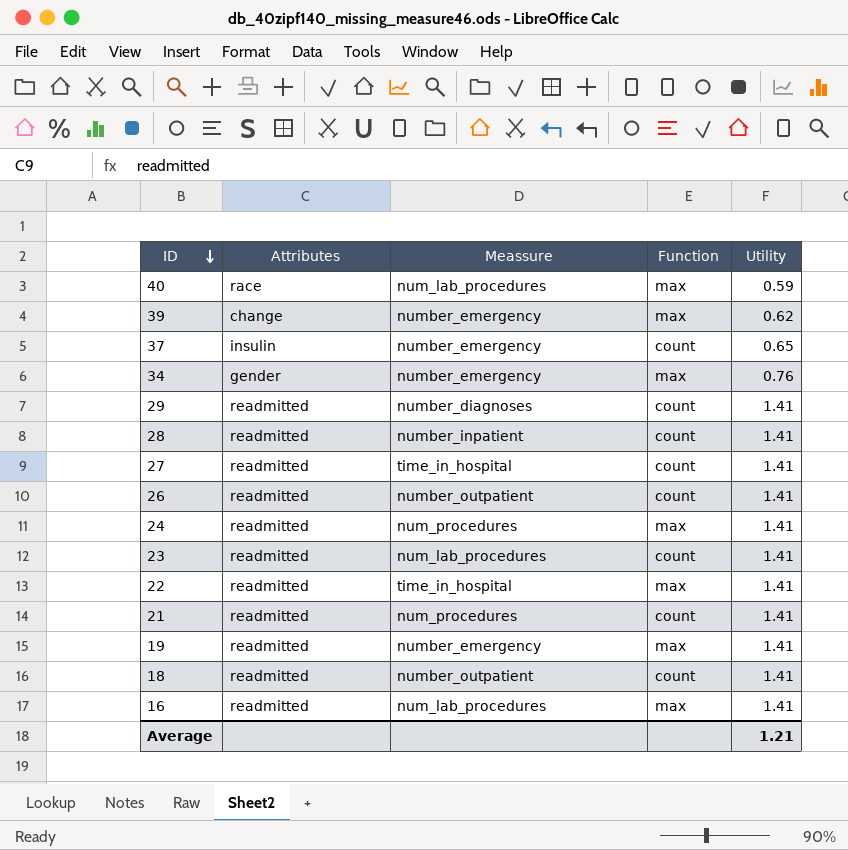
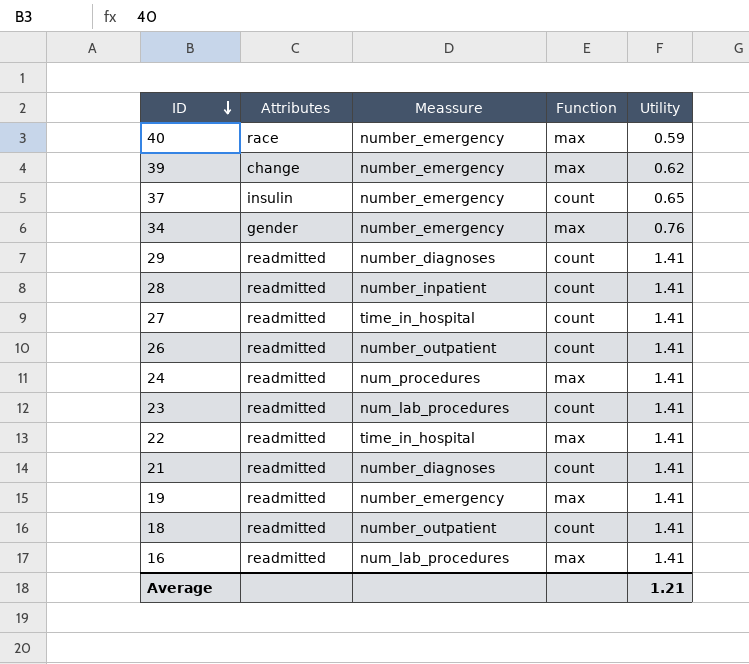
40 | Meassure: num_lab_procedures -> number_emergency
21 | Meassure: num_procedures -> number_diagnoses

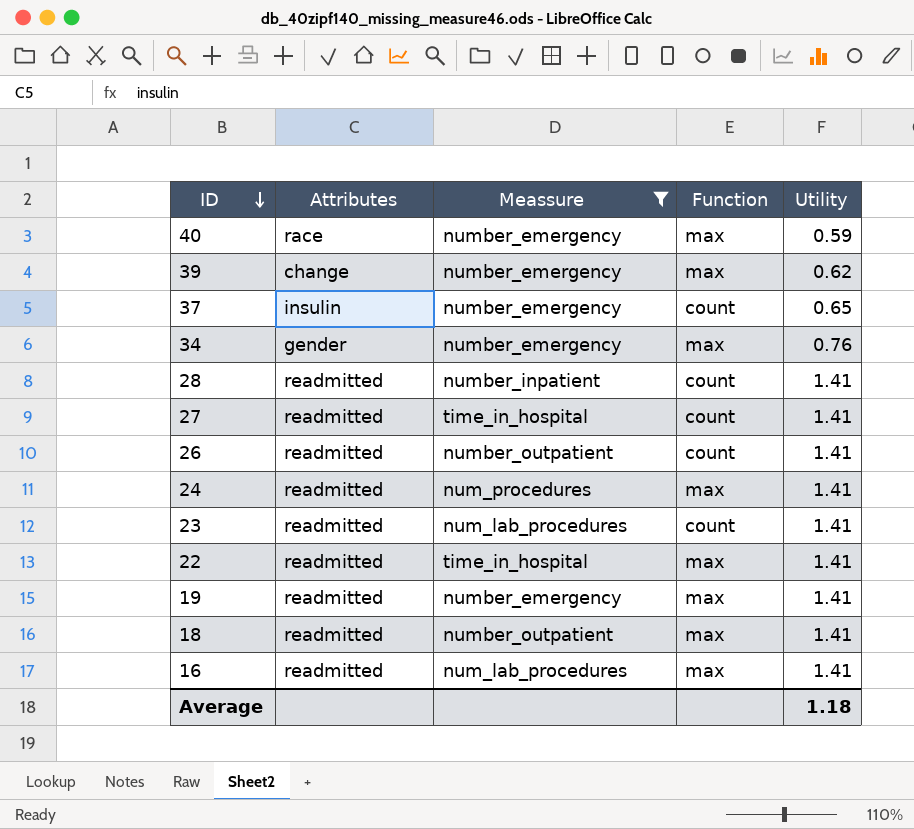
filter: none -> Meassure != number_diagnoses
18 | Function: count -> max
Average | Utility: 1.21 -> 1.18

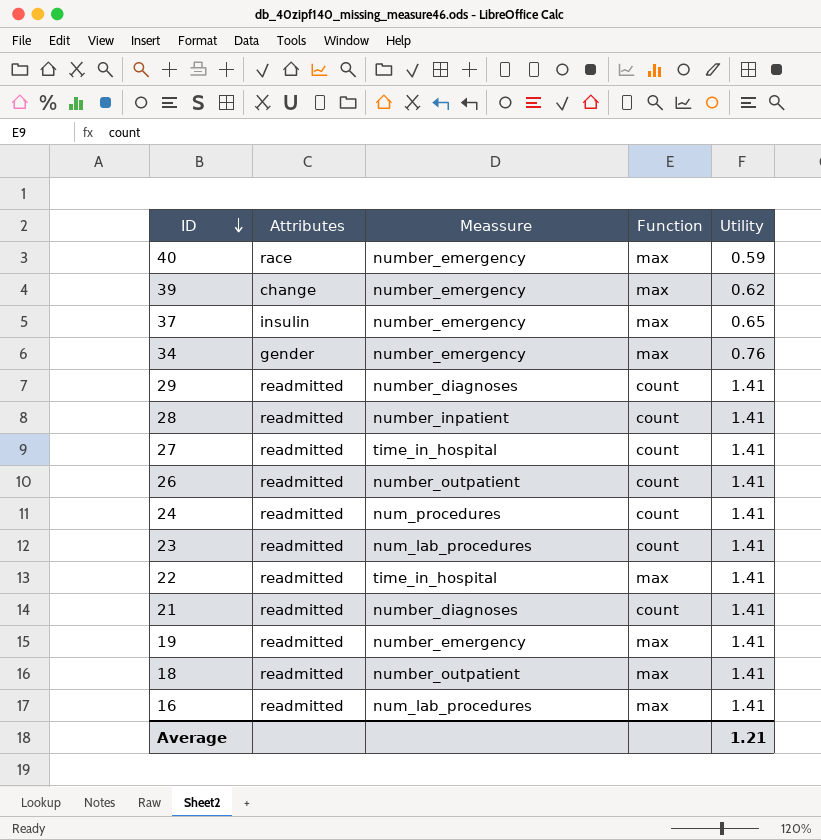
filter: Meassure != number_diagnoses -> none
37 | Function: count -> max
24 | Function: max -> count
Average | Utility: 1.18 -> 1.21

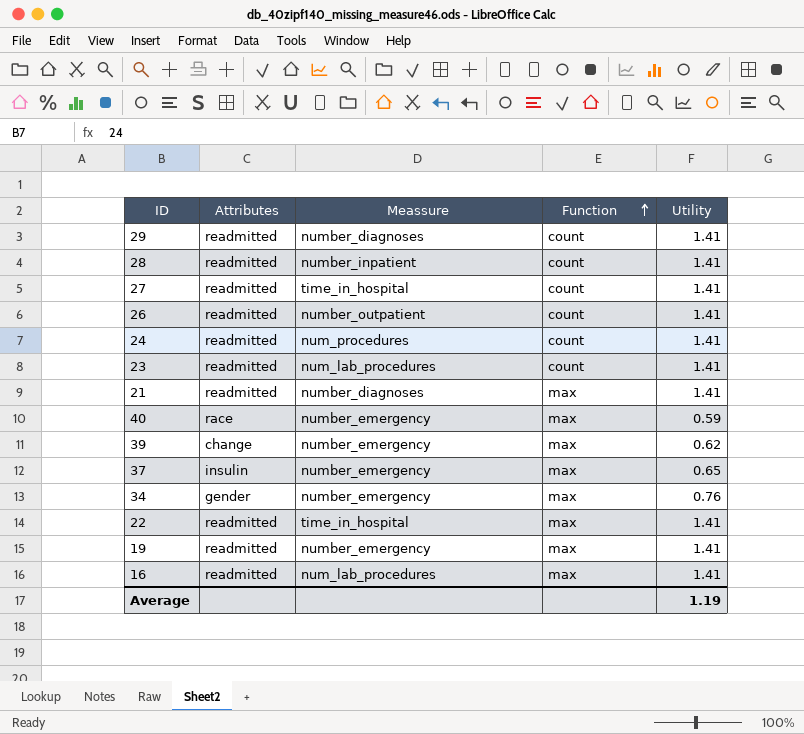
row order: ID descending -> Function ascending
row 18: readmitted | number_outpatient | max | 1.41 -> none
21 | Function: count -> max
Average | Utility: 1.21 -> 1.19

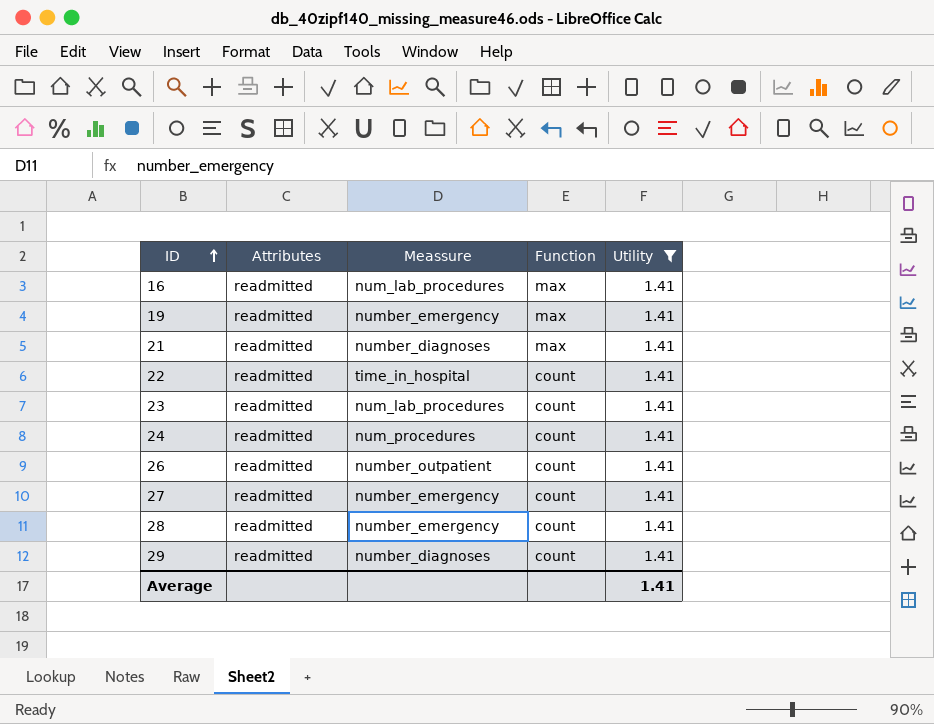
filter: none -> Utility = 1.41
row order: Function ascending -> ID ascending
22 | Function: max -> count
27 | Meassure: time_in_hospital -> number_emergency
28 | Meassure: number_inpatient -> number_emergency
Average | Utility: 1.19 -> 1.41

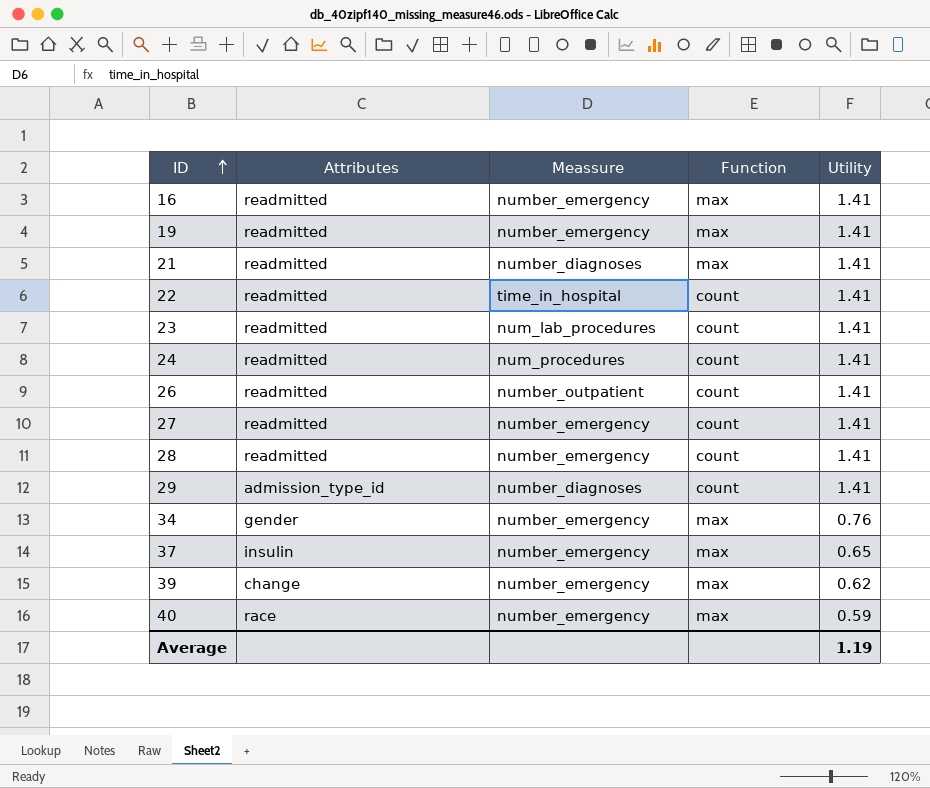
filter: Utility = 1.41 -> none
16 | Meassure: num_lab_procedures -> number_emergency
29 | Attributes: readmitted -> admission_type_id
Average | Utility: 1.41 -> 1.19

